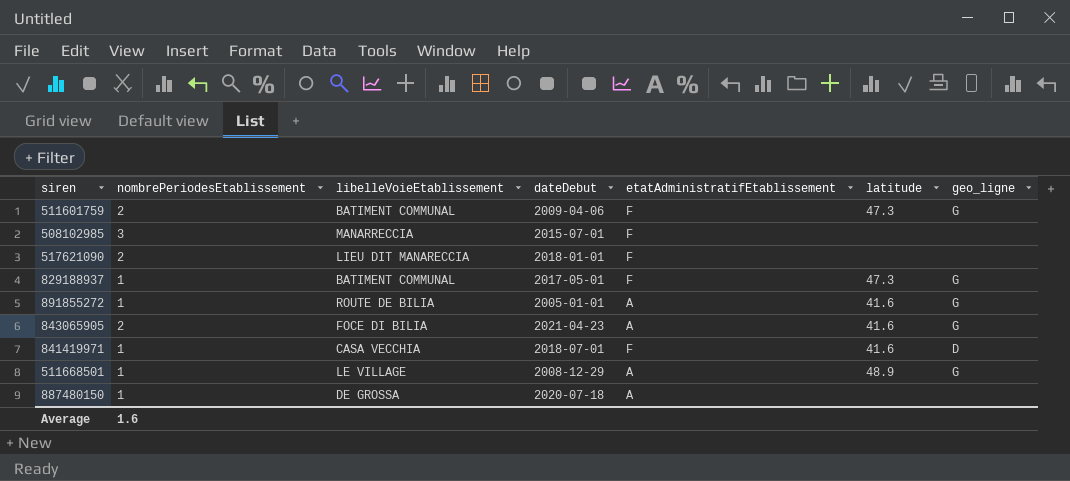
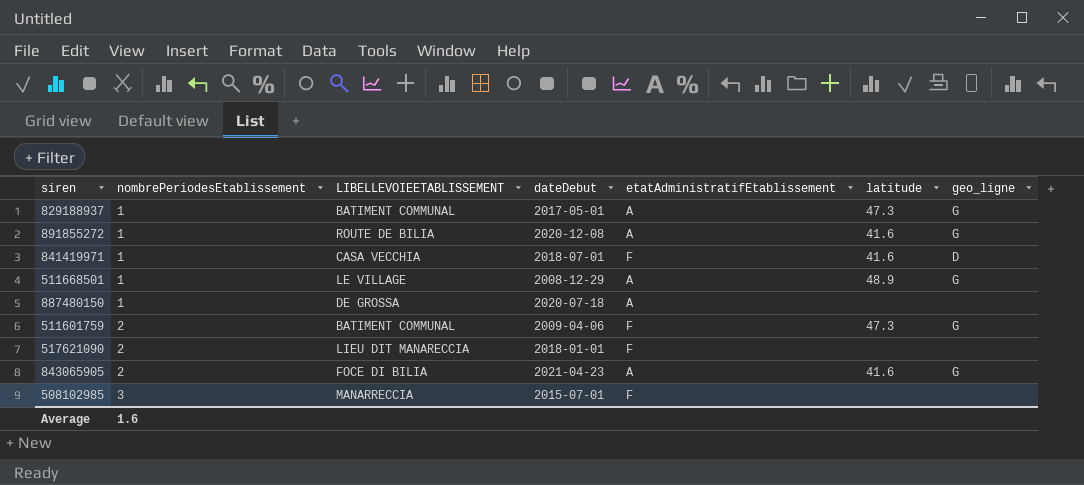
row order: none -> nombrePeriodesEtablissement ascending
column name: libelleVoieEtablissement -> LIBELLEVOIEETABLISSEMENT
829188937 | etatAdministratifEtablissement: F -> A
891855272 | dateDebut: 2005-01-01 -> 2020-12-08

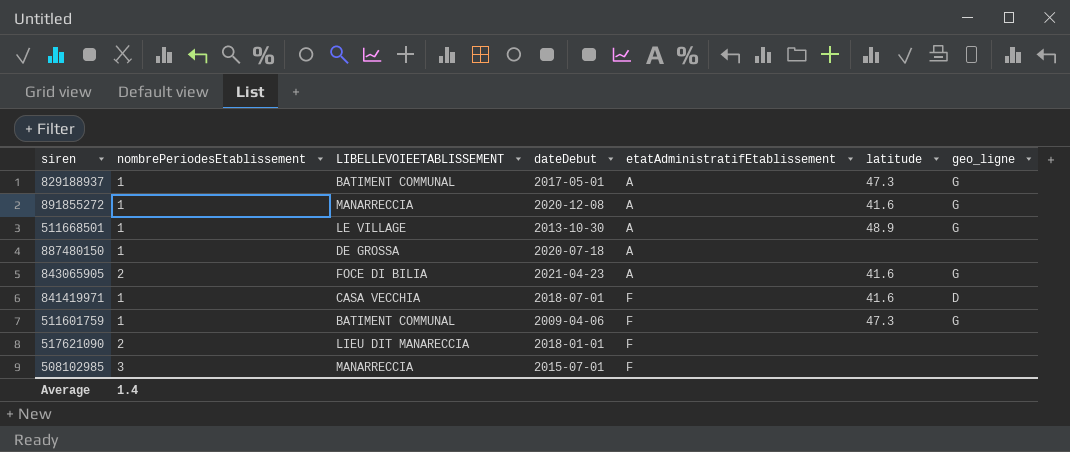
row order: nombrePeriodesEtablissement ascending -> etatAdministratifEtablissement ascending
891855272 | LIBELLEVOIEETABLISSEMENT: ROUTE DE BILIA -> MANARRECCIA
511668501 | dateDebut: 2008-12-29 -> 2013-10-30
511601759 | nombrePeriodesEtablissement: 2 -> 1
Average | nombrePeriodesEtablissement: 1.6 -> 1.4

